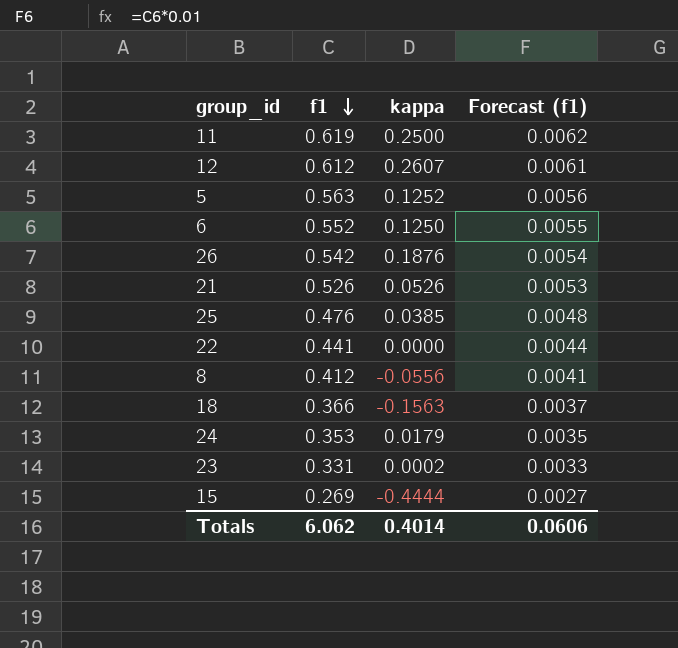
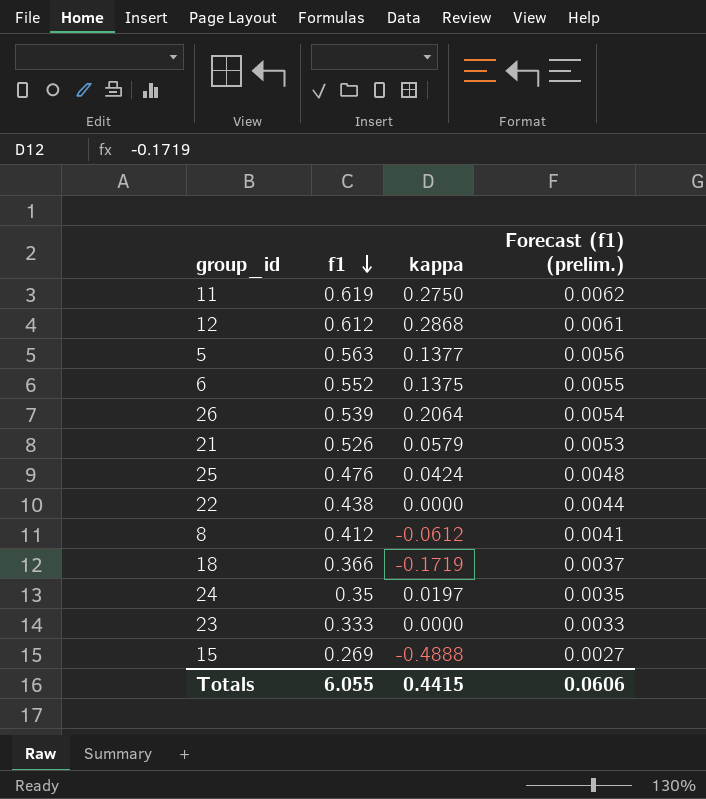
column name: Forecast (f1) -> Forecast (f1) (prelim.)
11 | kappa: 0.2500 -> 0.2750
12 | kappa: 0.2607 -> 0.2868
5 | kappa: 0.1252 -> 0.1377
6 | kappa: 0.1250 -> 0.1375
26 | f1: 0.542 -> 0.539
26 | kappa: 0.1876 -> 0.2064
21 | kappa: 0.0526 -> 0.0579
25 | kappa: 0.0385 -> 0.0424
22 | f1: 0.441 -> 0.438
8 | kappa: -0.0556 -> -0.0612
18 | kappa: -0.1563 -> -0.1719
24 | f1: 0.353 -> 0.35
24 | kappa: 0.0179 -> 0.0197
23 | f1: 0.331 -> 0.333
23 | kappa: 0.0002 -> 0.0000
15 | kappa: -0.4444 -> -0.4888
Totals | f1: 6.062 -> 6.055
Totals | kappa: 0.4014 -> 0.4415

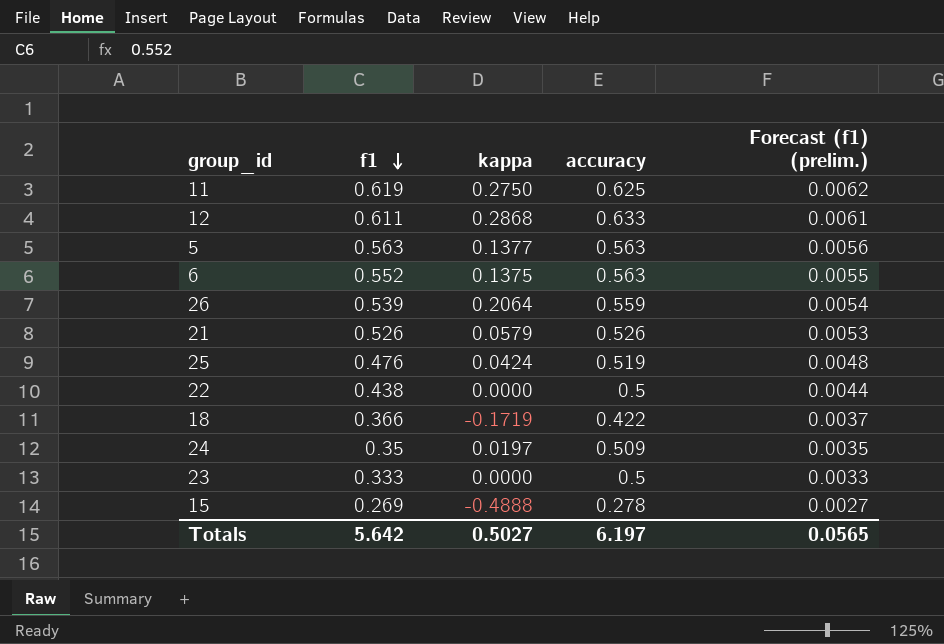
column accuracy | position: none -> 4
row 8: 0.412 | -0.0612 | 0.0041 -> none
12 | f1: 0.612 -> 0.611
Totals | f1: 6.055 -> 5.642
Totals | kappa: 0.4415 -> 0.5027
Totals | Forecast (f1) (prelim.): 0.0606 -> 0.0565

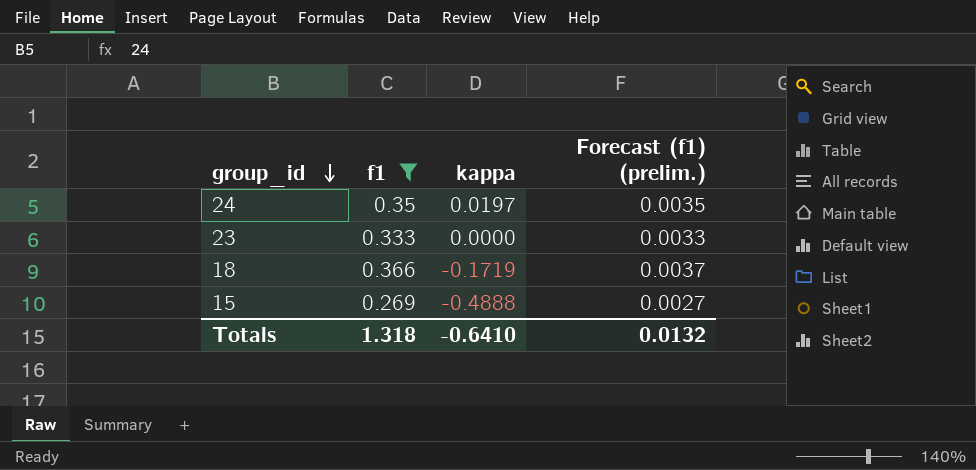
filter: none -> f1 <= 0.366
row order: f1 descending -> group_id descending
column accuracy | position: 4 -> none
Totals | f1: 5.642 -> 1.318
Totals | kappa: 0.5027 -> -0.6410
Totals | Forecast (f1) (prelim.): 0.0565 -> 0.0132

